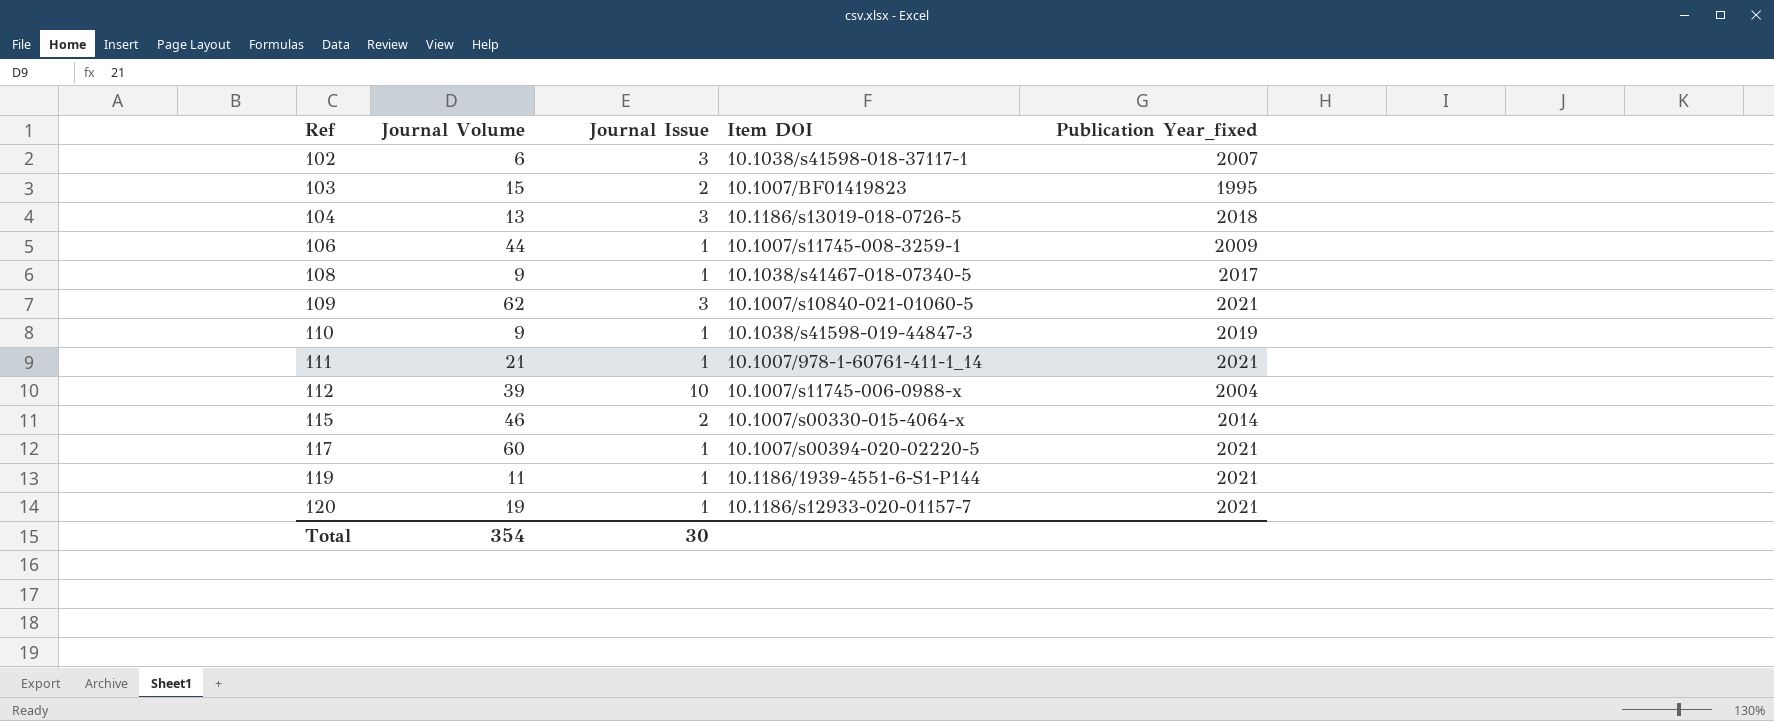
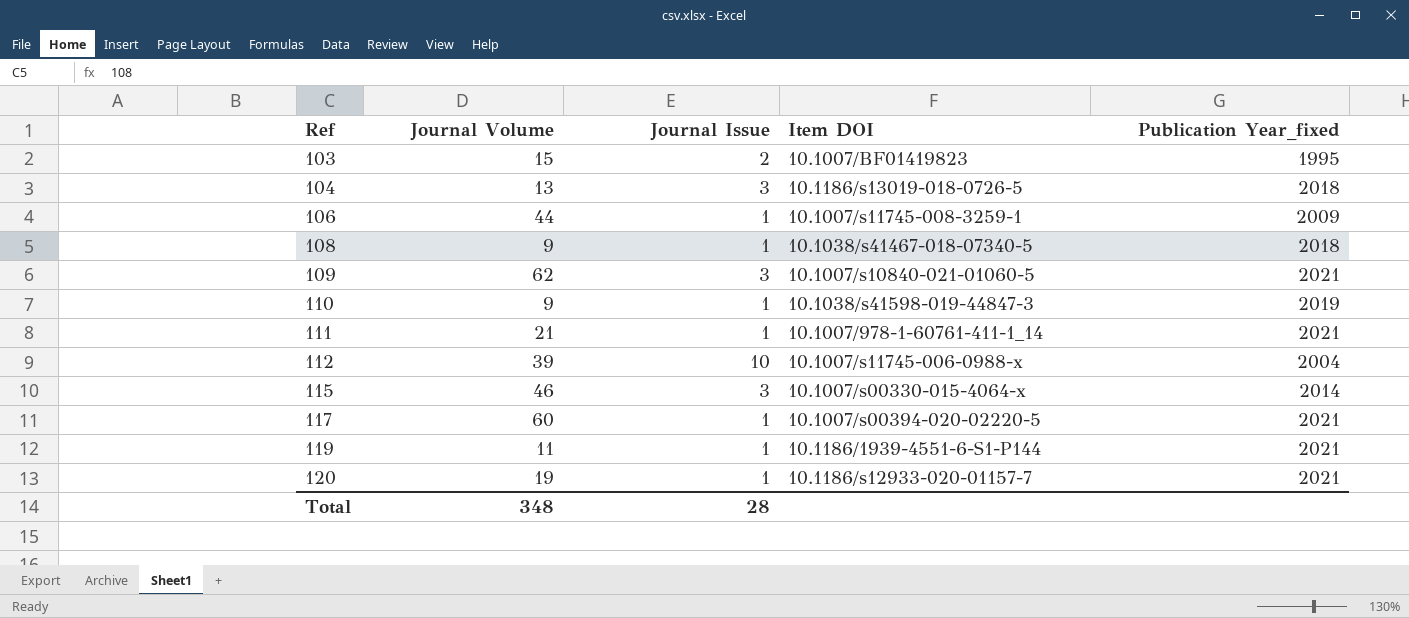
row 102: 6 | 3 | 10.1038/s41598-018-37117-1 | 2007 -> none
108 | Publication Year_fixed: 2017 -> 2018
115 | Journal Issue: 2 -> 3
Total | Journal Volume: 354 -> 348
Total | Journal Issue: 30 -> 28

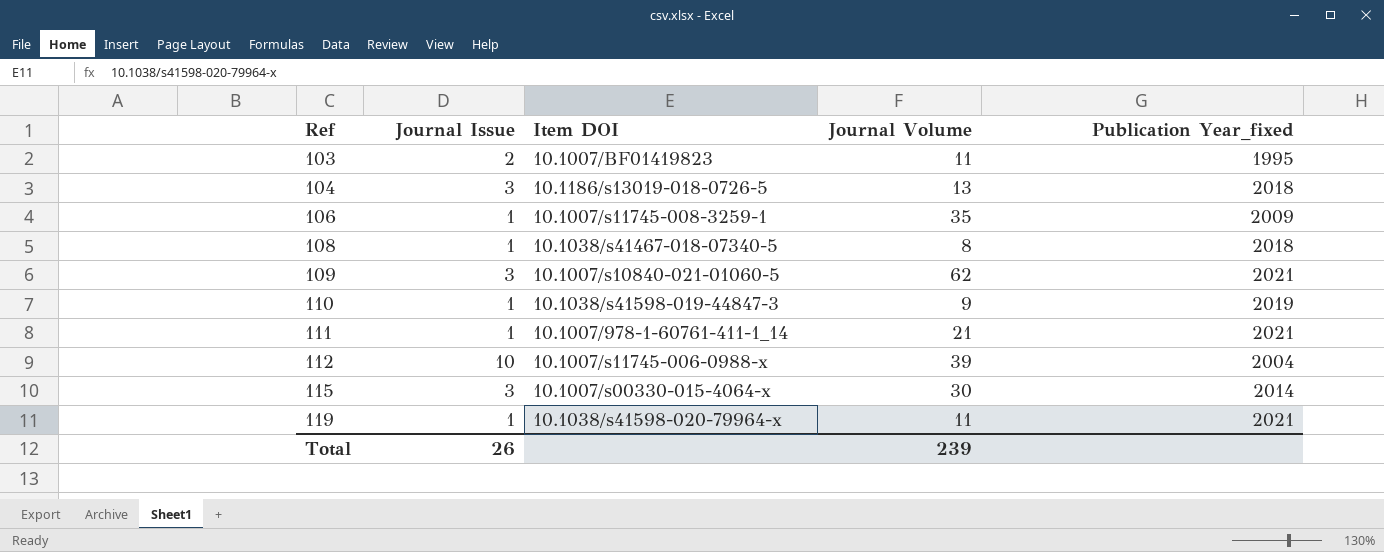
column Journal Volume | position: 2 -> 4
row 117: 60 | 1 | 10.1007/s00394-020-02220-5 | 2021 -> none
row 120: 19 | 1 | 10.1186/s12933-020-01157-7 | 2021 -> none
103 | Journal Volume: 15 -> 11
106 | Journal Volume: 44 -> 35
108 | Journal Volume: 9 -> 8
115 | Journal Volume: 46 -> 30
119 | Item DOI: 10.1186/1939-4551-6-S1-P144 -> 10.1038/s41598-020-79964-x
Total | Journal Issue: 28 -> 26
Total | Journal Volume: 348 -> 239

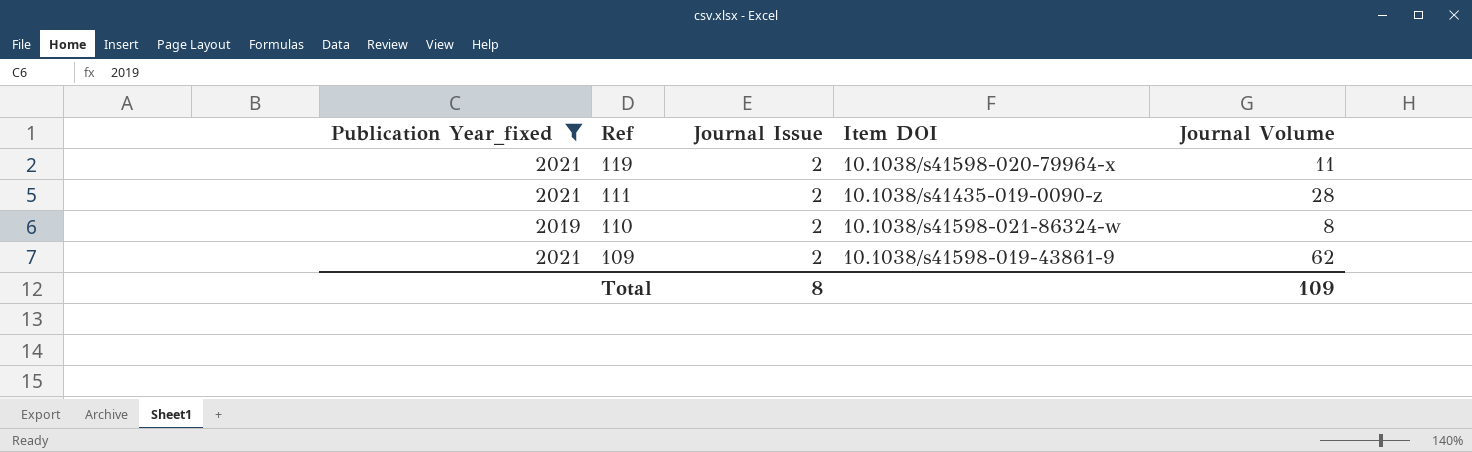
filter: none -> Publication Year_fixed >= 2019
row order: Ref ascending -> Ref descending
column Publication Year_fixed | position: 5 -> 1
119 | Journal Issue: 1 -> 2
111 | Journal Issue: 1 -> 2
111 | Item DOI: 10.1007/978-1-60761-411-1_14 -> 10.1038/s41435-019-0090-z
111 | Journal Volume: 21 -> 28
110 | Journal Issue: 1 -> 2
110 | Item DOI: 10.1038/s41598-019-44847-3 -> 10.1038/s41598-021-86324-w
110 | Journal Volume: 9 -> 8
109 | Journal Issue: 3 -> 2
109 | Item DOI: 10.1007/s10840-021-01060-5 -> 10.1038/s41598-019-43861-9
Total | Journal Issue: 26 -> 8
Total | Journal Volume: 239 -> 109

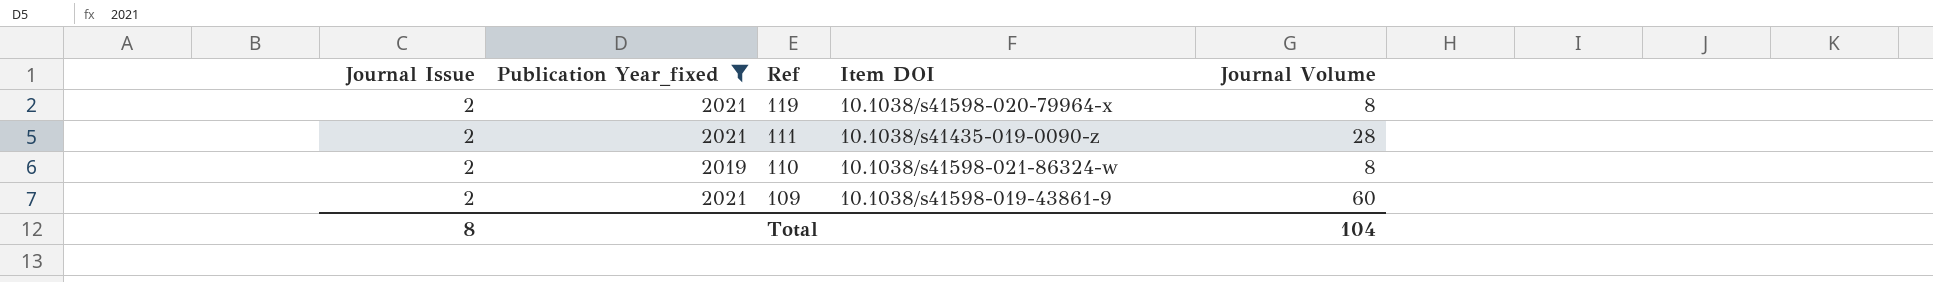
column Journal Issue | position: 3 -> 1
119 | Journal Volume: 11 -> 8
109 | Journal Volume: 62 -> 60
Total | Journal Volume: 109 -> 104

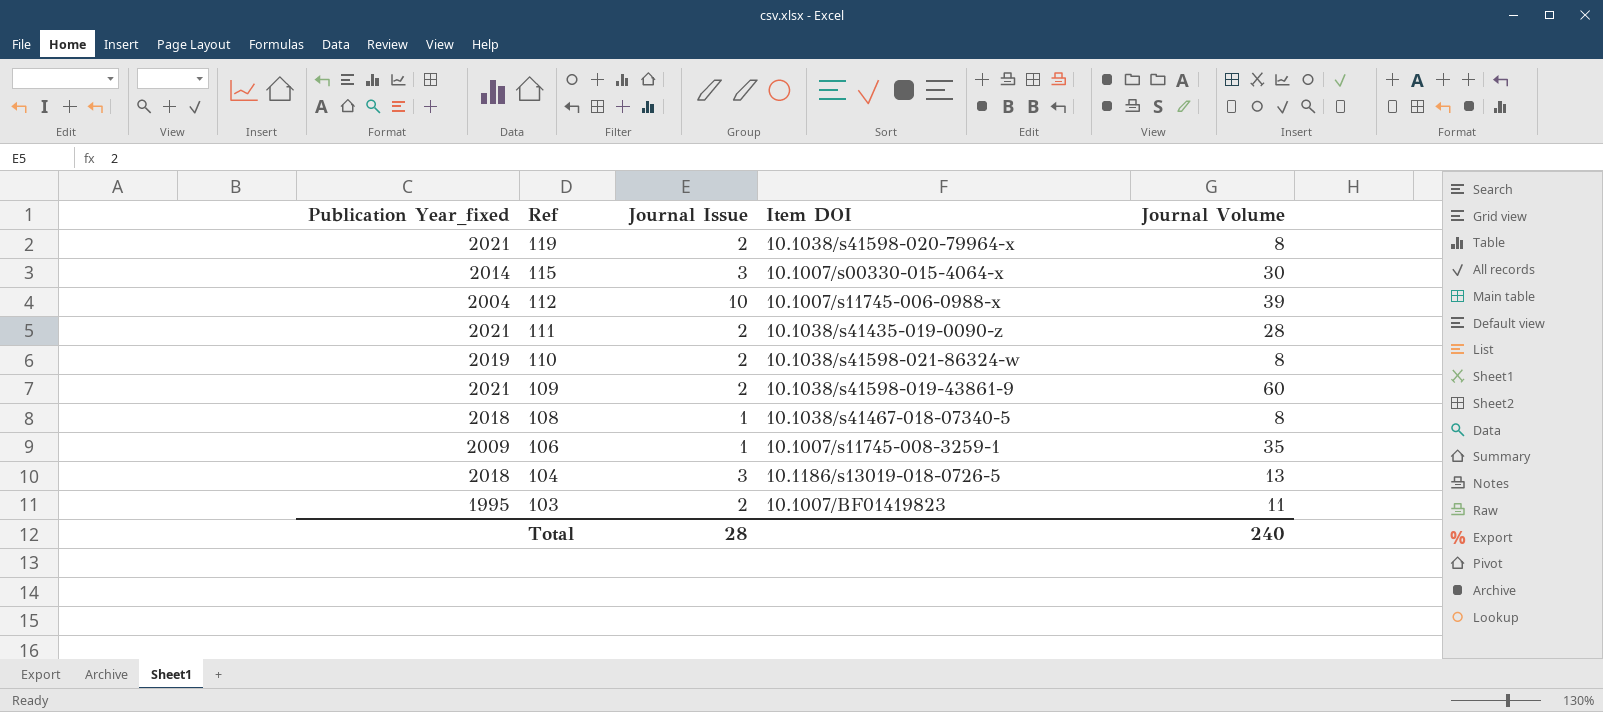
filter: Publication Year_fixed >= 2019 -> none
column Journal Issue | position: 1 -> 3
Total | Journal Issue: 8 -> 28
Total | Journal Volume: 104 -> 240

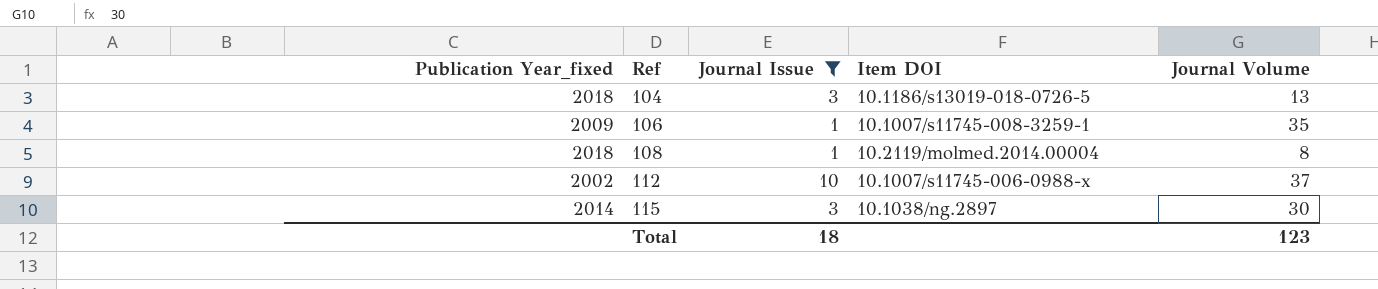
filter: none -> Journal Issue != 2
row order: Ref descending -> Ref ascending
108 | Item DOI: 10.1038/s41467-018-07340-5 -> 10.2119/molmed.2014.00004
112 | Publication Year_fixed: 2004 -> 2002
112 | Journal Volume: 39 -> 37
115 | Item DOI: 10.1007/s00330-015-4064-x -> 10.1038/ng.2897
Total | Journal Issue: 28 -> 18
Total | Journal Volume: 240 -> 123

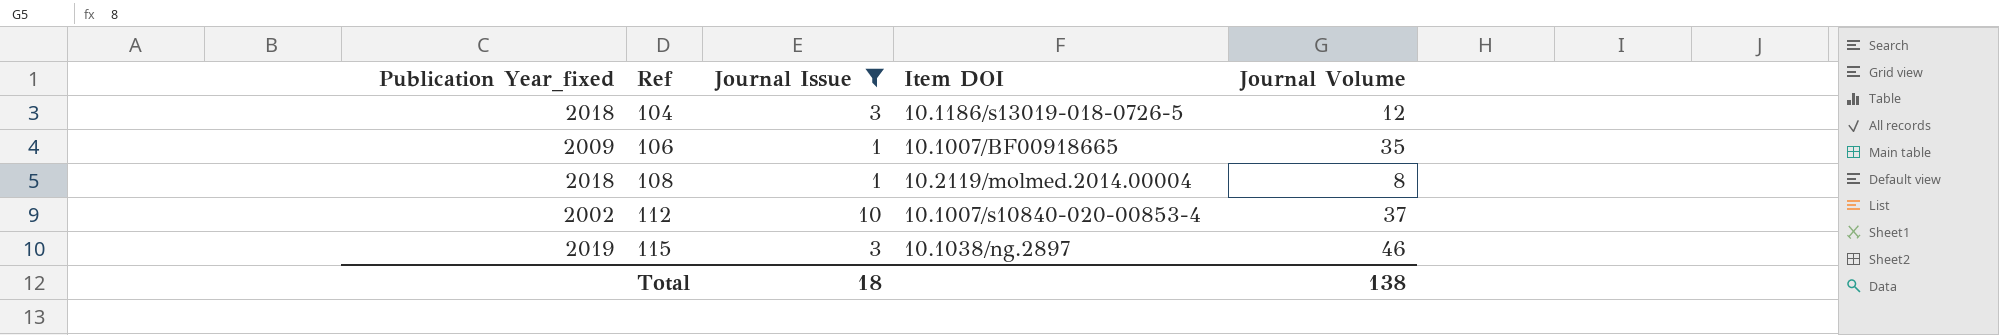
104 | Journal Volume: 13 -> 12
106 | Item DOI: 10.1007/s11745-008-3259-1 -> 10.1007/BF00918665
112 | Item DOI: 10.1007/s11745-006-0988-x -> 10.1007/s10840-020-00853-4
115 | Publication Year_fixed: 2014 -> 2019
115 | Journal Volume: 30 -> 46
Total | Journal Volume: 123 -> 138

